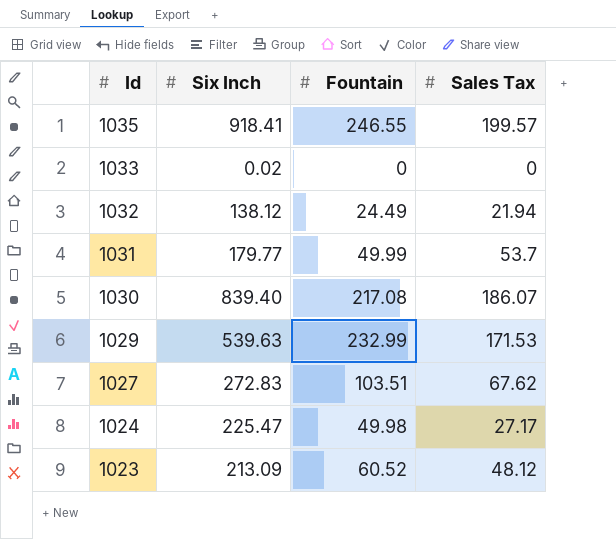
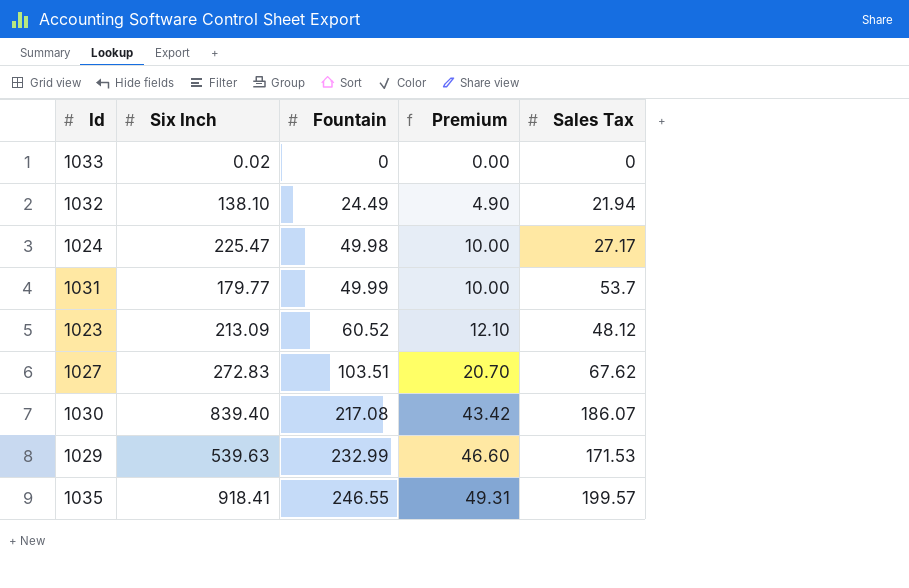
row order: Id descending -> Fountain ascending
column Premium | formula: none -> [Fountain] * 0.2
1032 | Six Inch: 138.12 -> 138.10

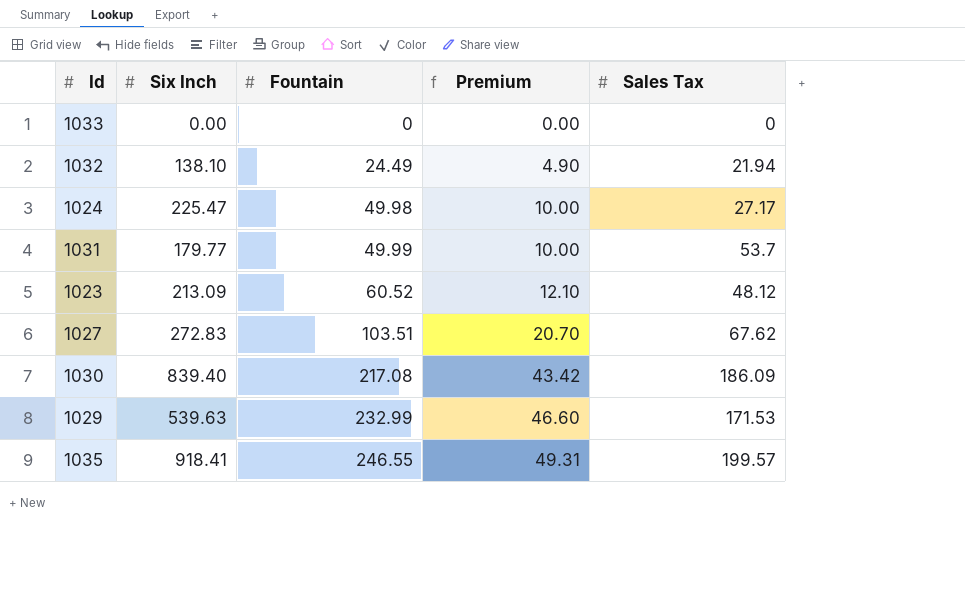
1033 | Six Inch: 0.02 -> 0.00
1030 | Sales Tax: 186.07 -> 186.09

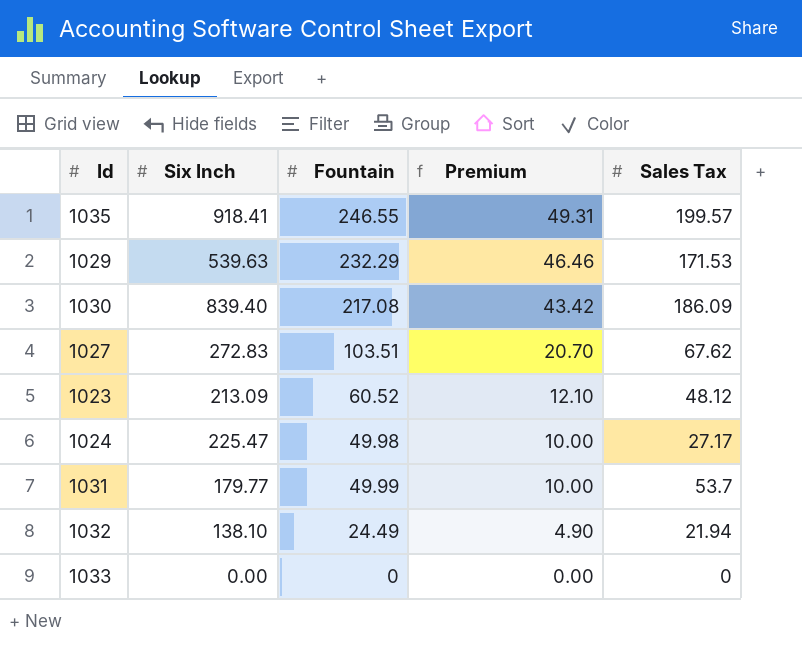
row order: Fountain ascending -> Premium descending
1029 | Fountain: 232.99 -> 232.29
1029 | Premium: 46.60 -> 46.46

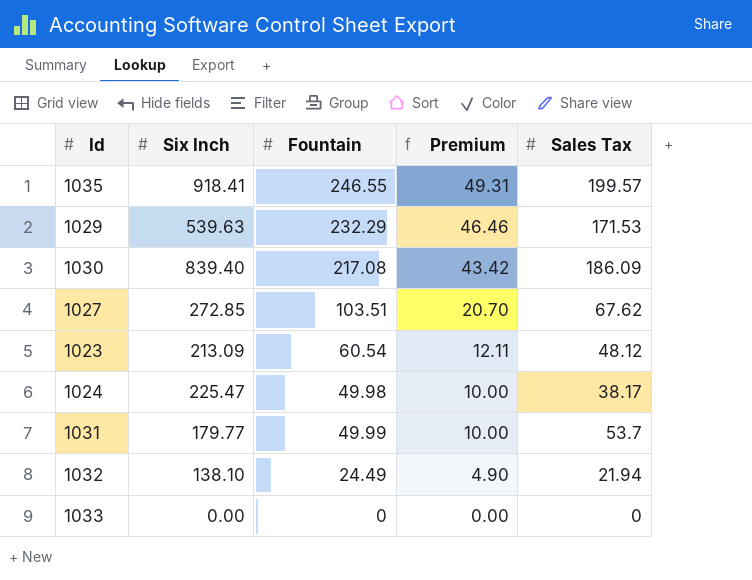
1027 | Six Inch: 272.83 -> 272.85
1023 | Fountain: 60.52 -> 60.54
1023 | Premium: 12.10 -> 12.11
1024 | Sales Tax: 27.17 -> 38.17

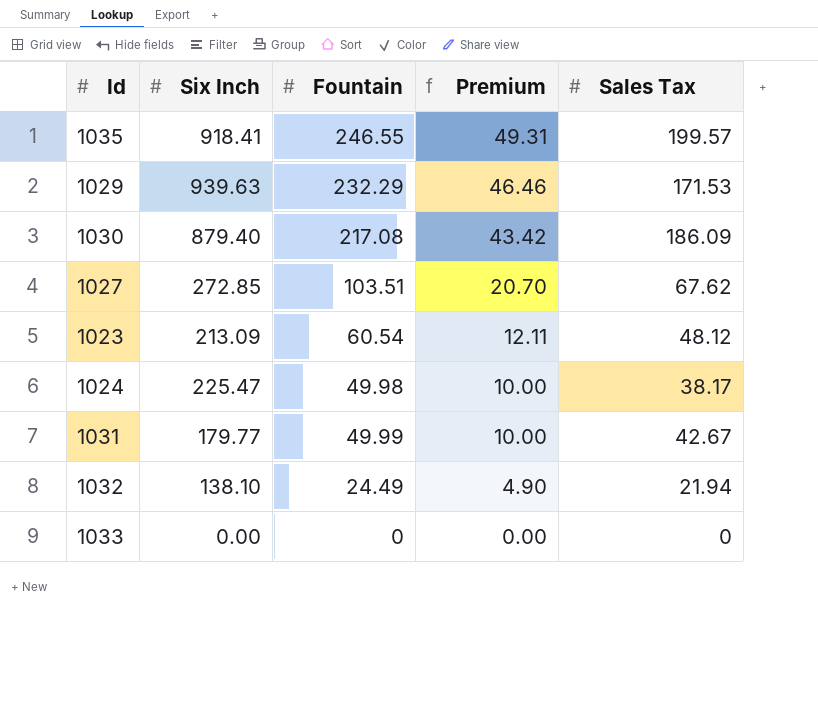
1029 | Six Inch: 539.63 -> 939.63
1030 | Six Inch: 839.40 -> 879.40
1031 | Sales Tax: 53.7 -> 42.67

